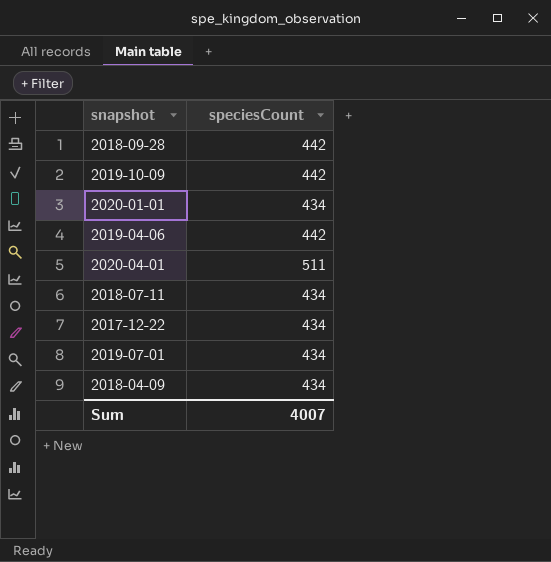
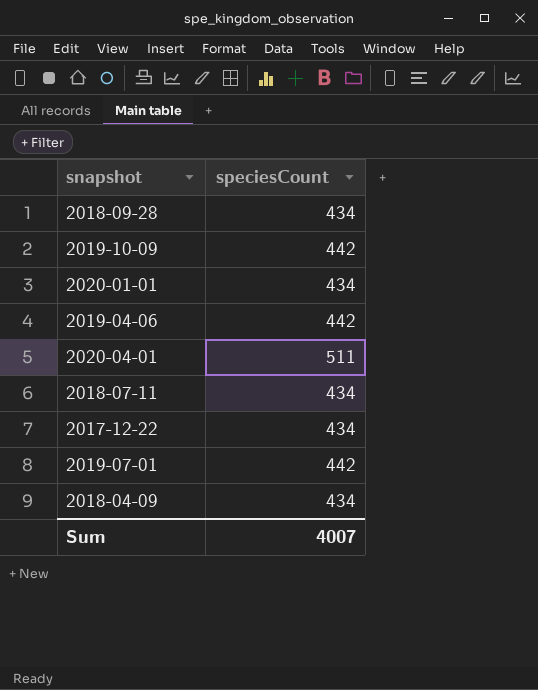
2018-09-28 | speciesCount: 442 -> 434
2019-07-01 | speciesCount: 434 -> 442

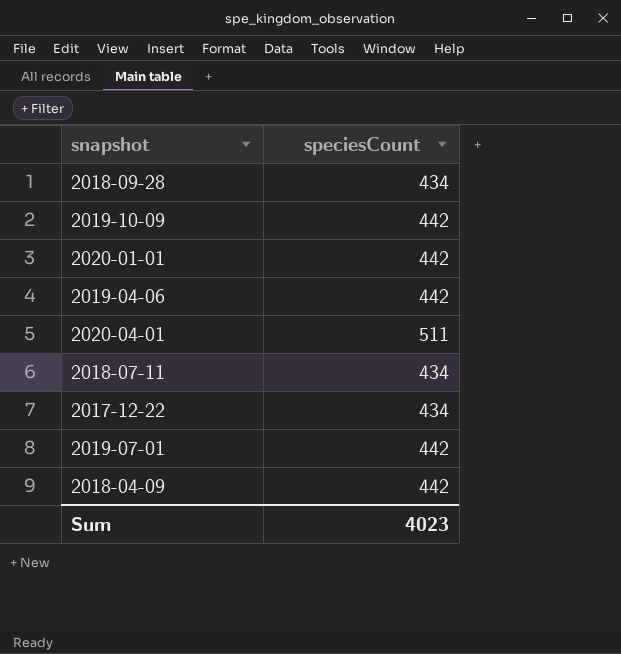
2020-01-01 | speciesCount: 434 -> 442
2018-04-09 | speciesCount: 434 -> 442
Sum | speciesCount: 4007 -> 4023

